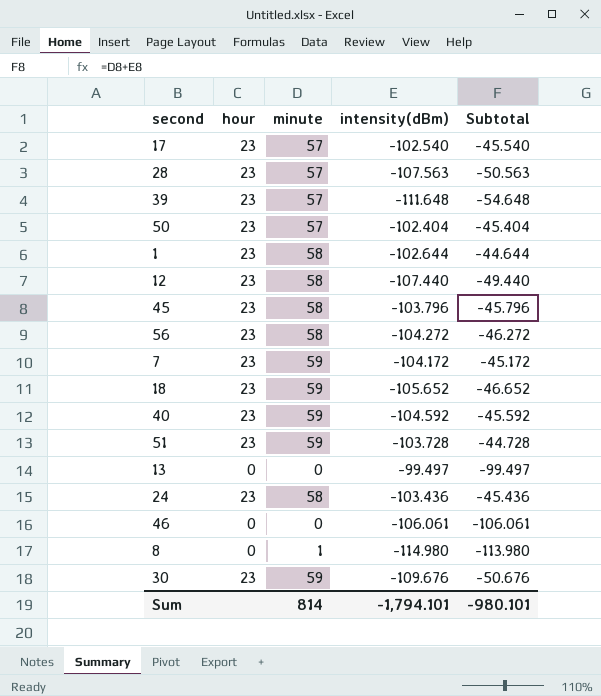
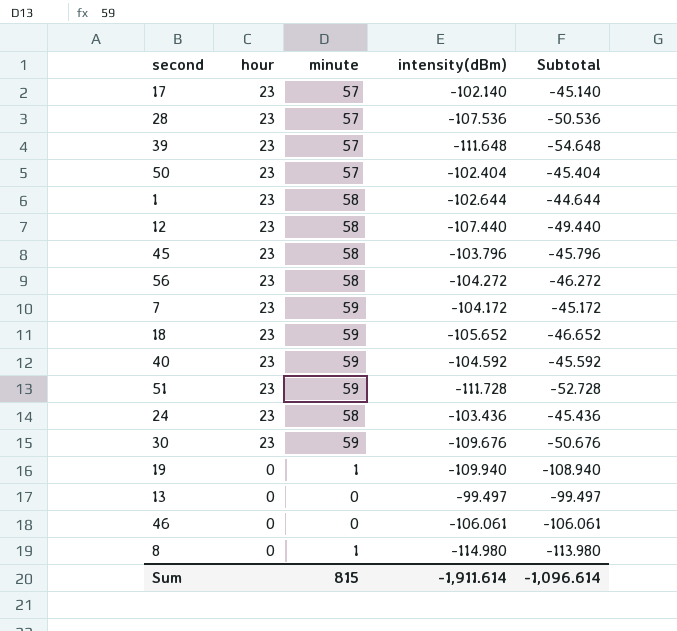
row order: none -> hour descending
17 | intensity(dBm): -102.540 -> -102.140
17 | Subtotal: -45.540 -> -45.140
28 | intensity(dBm): -107.563 -> -107.536
28 | Subtotal: -50.563 -> -50.536
51 | intensity(dBm): -103.728 -> -111.728
51 | Subtotal: -44.728 -> -52.728
row 19: none -> 0 | 1 | -109.940 | -108.940
Sum | minute: 814 -> 815
Sum | intensity(dBm): -1,794.101 -> -1,911.614
Sum | Subtotal: -980.101 -> -1,096.614

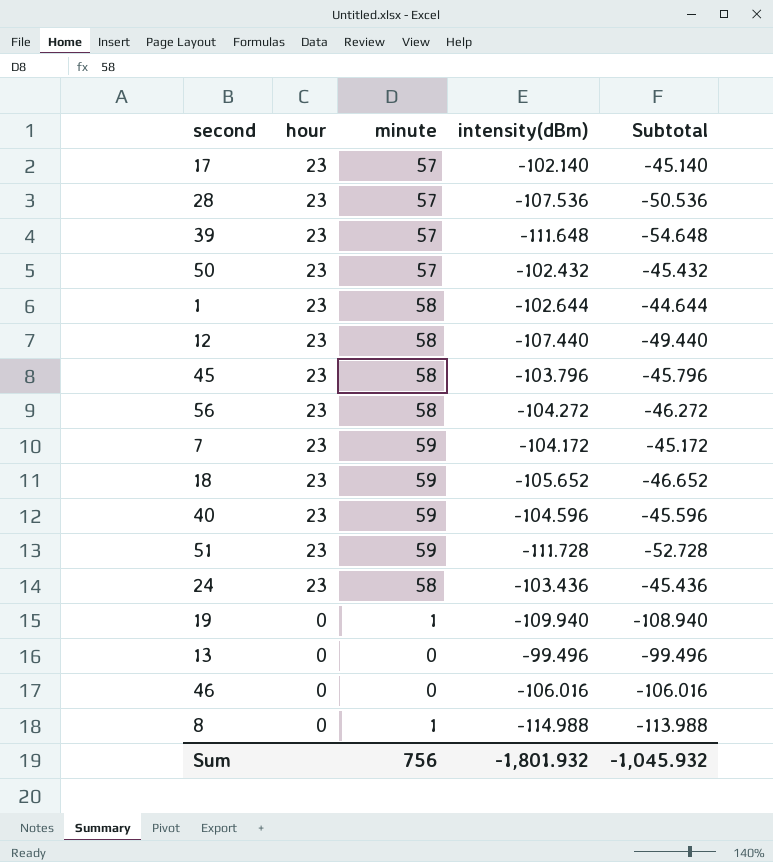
row 30: 23 | 59 | -109.676 | -50.676 -> none
50 | intensity(dBm): -102.404 -> -102.432
50 | Subtotal: -45.404 -> -45.432
40 | intensity(dBm): -104.592 -> -104.596
40 | Subtotal: -45.592 -> -45.596
13 | intensity(dBm): -99.497 -> -99.496
13 | Subtotal: -99.497 -> -99.496
46 | intensity(dBm): -106.061 -> -106.016
46 | Subtotal: -106.061 -> -106.016
8 | intensity(dBm): -114.980 -> -114.988
8 | Subtotal: -113.980 -> -113.988
Sum | minute: 815 -> 756
Sum | intensity(dBm): -1,911.614 -> -1,801.932
Sum | Subtotal: -1,096.614 -> -1,045.932

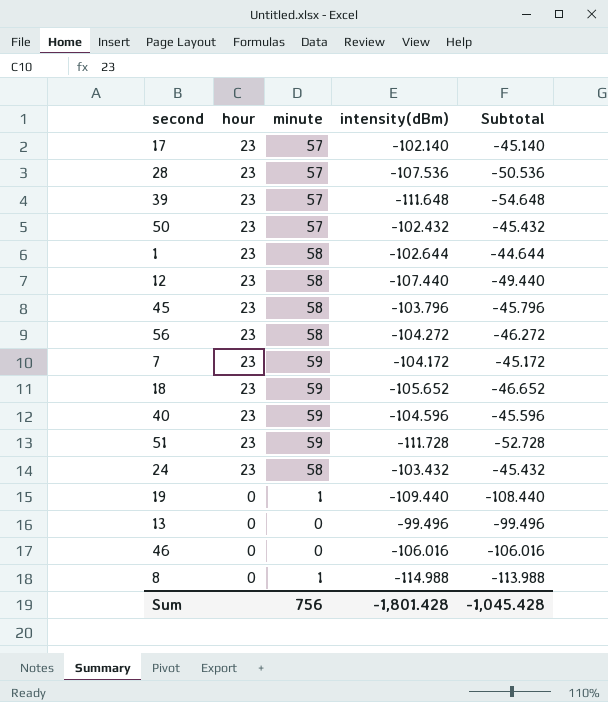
24 | intensity(dBm): -103.436 -> -103.432
24 | Subtotal: -45.436 -> -45.432
19 | intensity(dBm): -109.940 -> -109.440
19 | Subtotal: -108.940 -> -108.440
Sum | intensity(dBm): -1,801.932 -> -1,801.428
Sum | Subtotal: -1,045.932 -> -1,045.428

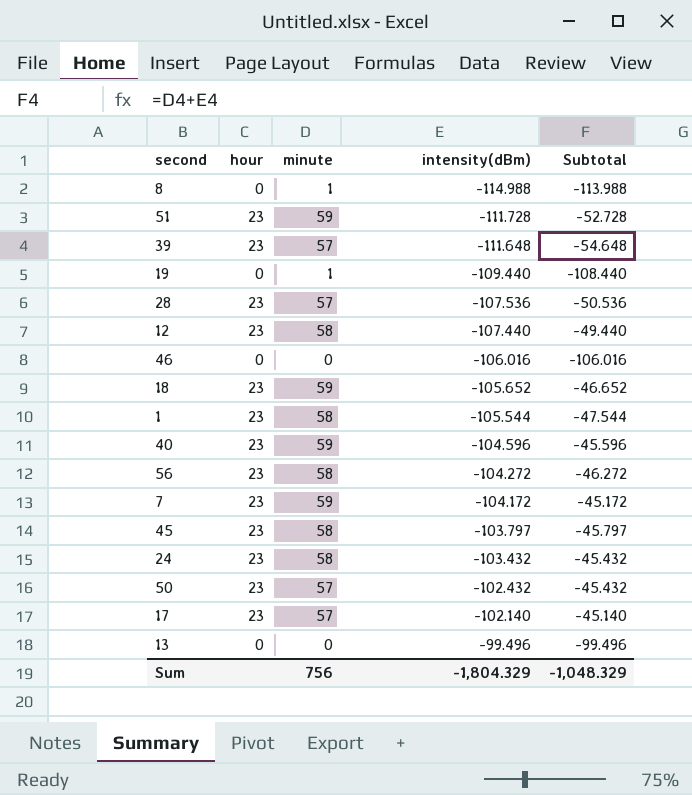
row order: hour descending -> intensity(dBm) ascending
1 | intensity(dBm): -102.644 -> -105.544
1 | Subtotal: -44.644 -> -47.544
45 | intensity(dBm): -103.796 -> -103.797
45 | Subtotal: -45.796 -> -45.797
Sum | intensity(dBm): -1,801.428 -> -1,804.329
Sum | Subtotal: -1,045.428 -> -1,048.329

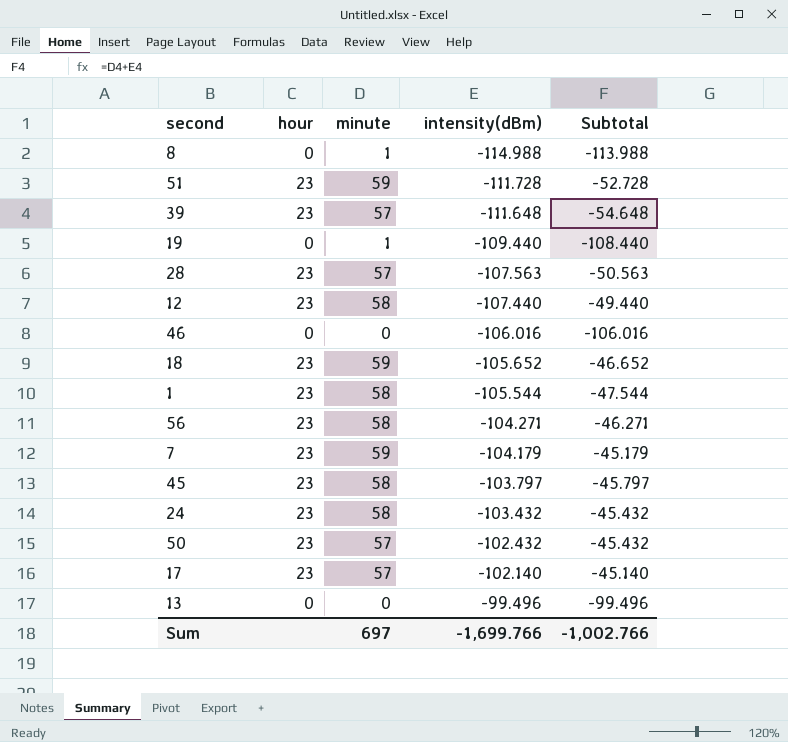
row 40: 23 | 59 | -104.596 | -45.596 -> none
28 | intensity(dBm): -107.536 -> -107.563
28 | Subtotal: -50.536 -> -50.563
56 | intensity(dBm): -104.272 -> -104.271
56 | Subtotal: -46.272 -> -46.271
7 | intensity(dBm): -104.172 -> -104.179
7 | Subtotal: -45.172 -> -45.179
Sum | minute: 756 -> 697
Sum | intensity(dBm): -1,804.329 -> -1,699.766
Sum | Subtotal: -1,048.329 -> -1,002.766

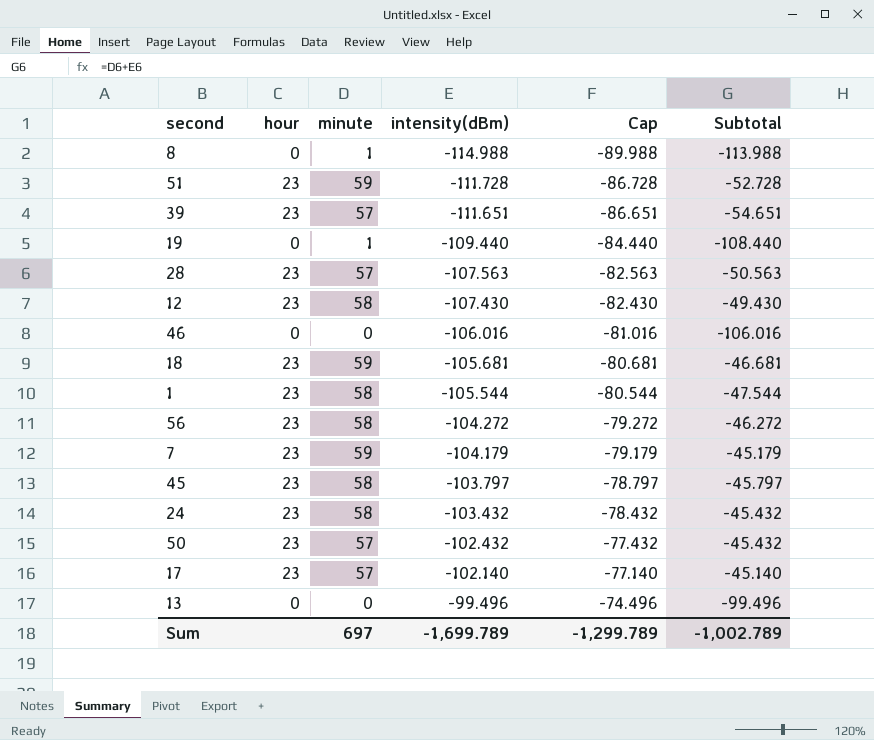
column Cap | formula: none -> [intensity(dBm)] + 25
39 | intensity(dBm): -111.648 -> -111.651
39 | Subtotal: -54.648 -> -54.651
12 | intensity(dBm): -107.440 -> -107.430
12 | Subtotal: -49.440 -> -49.430
18 | intensity(dBm): -105.652 -> -105.681
18 | Subtotal: -46.652 -> -46.681
56 | intensity(dBm): -104.271 -> -104.272
56 | Subtotal: -46.271 -> -46.272
Sum | intensity(dBm): -1,699.766 -> -1,699.789
Sum | Subtotal: -1,002.766 -> -1,002.789

